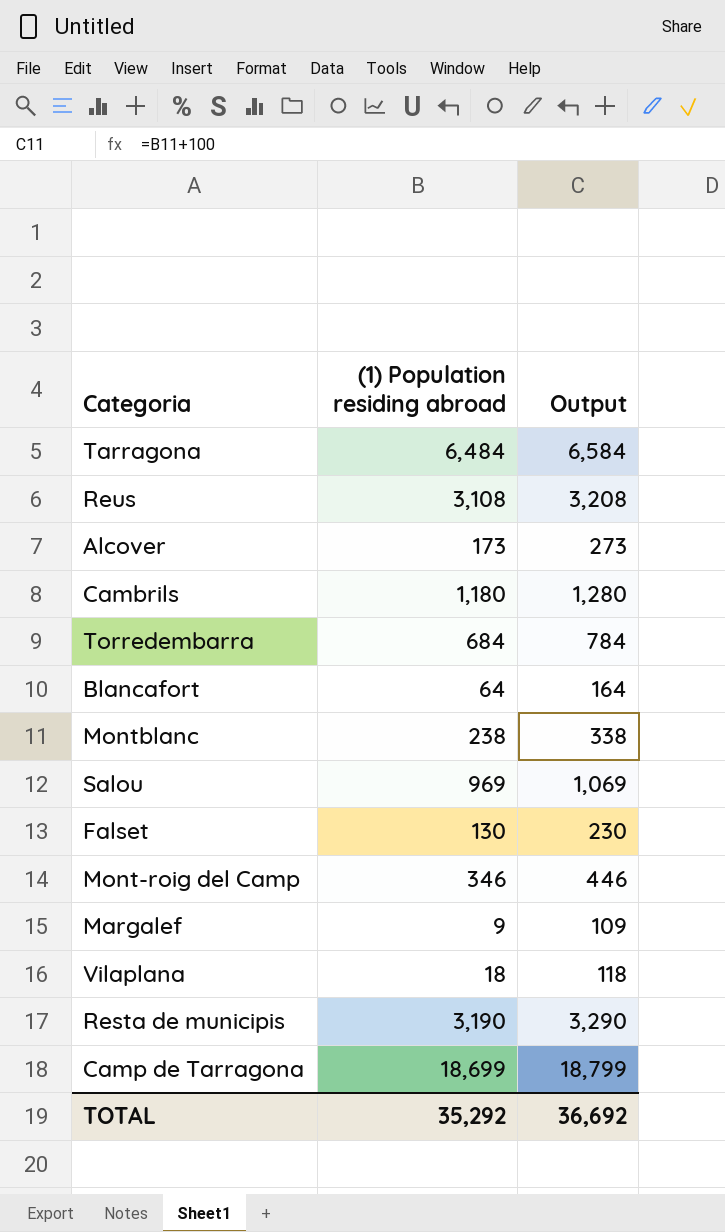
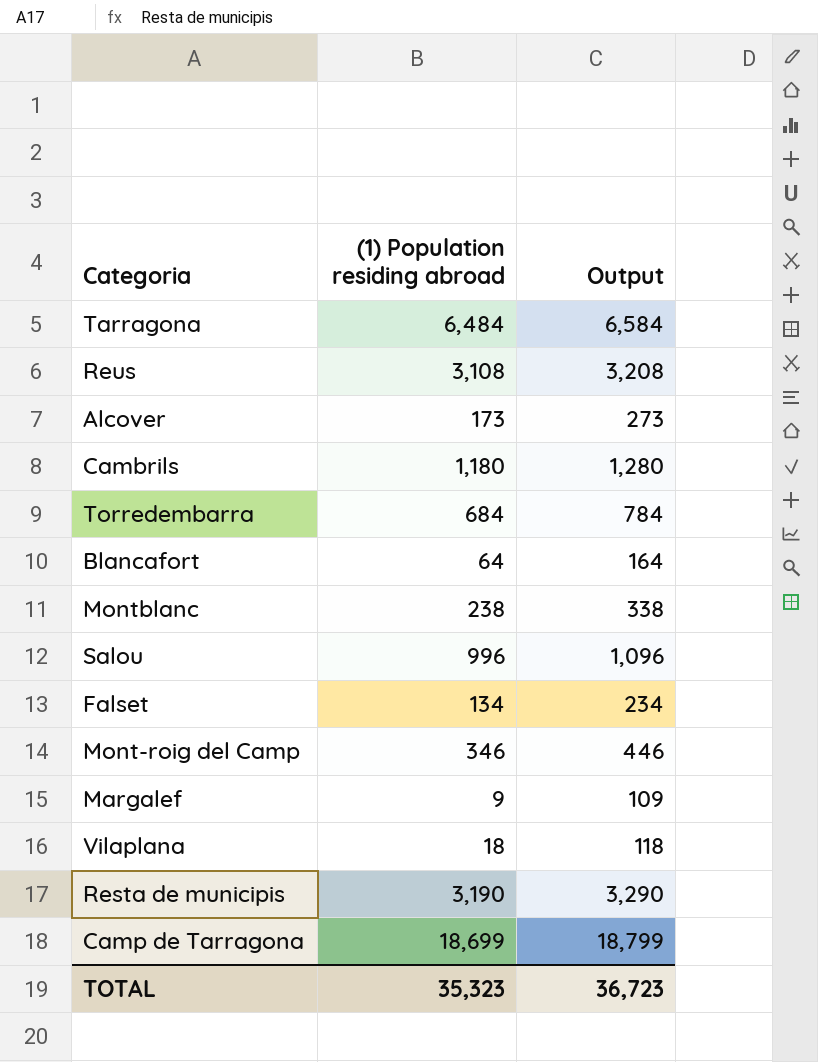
Salou | (1) Population residing abroad: 969 -> 996
Salou | Output: 1,069 -> 1,096
Falset | (1) Population residing abroad: 130 -> 134
Falset | Output: 230 -> 234
TOTAL | (1) Population residing abroad: 35,292 -> 35,323
TOTAL | Output: 36,692 -> 36,723

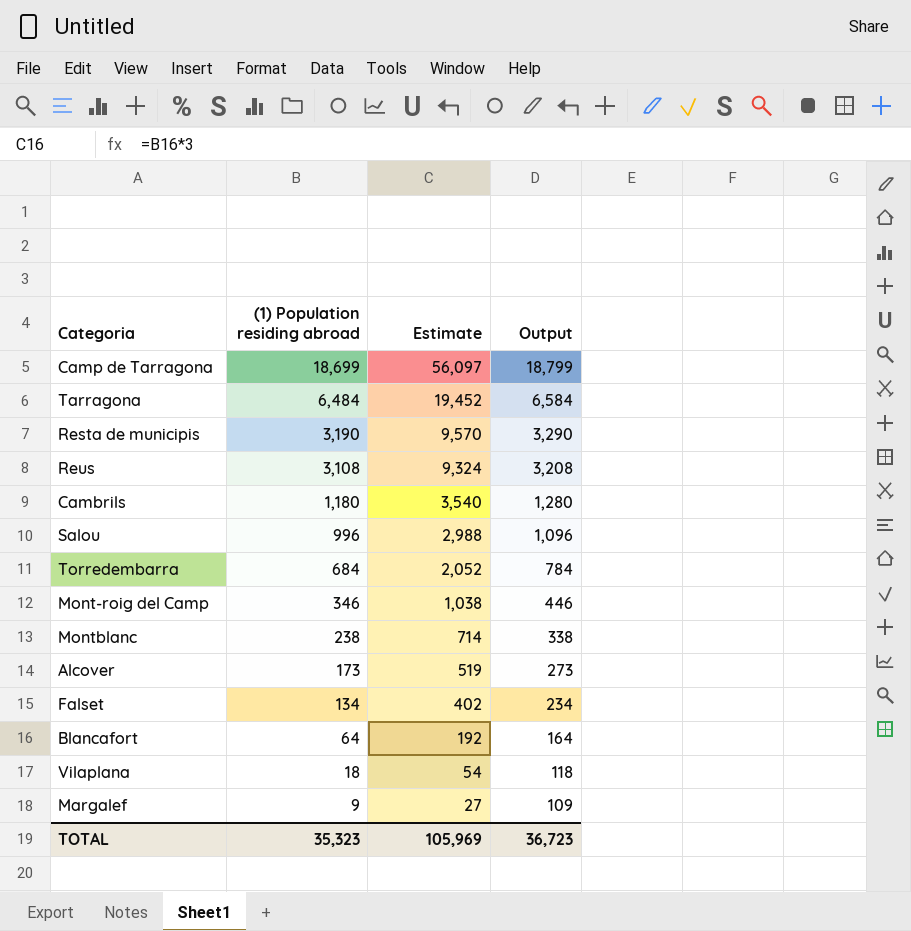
row order: none -> (1) Population residing abroad descending
column Estimate | formula: none -> [(1) Population residing abroad] * 3

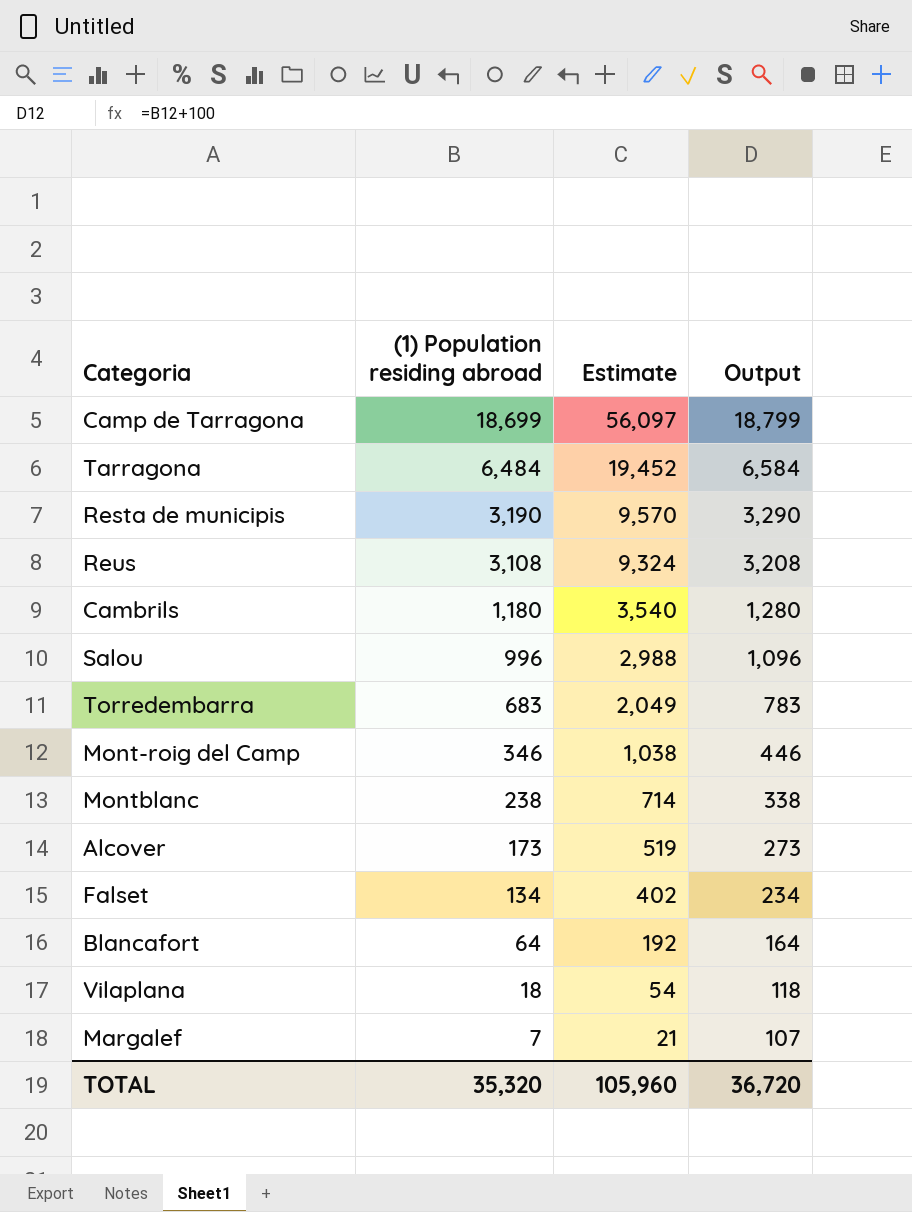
Torredembarra | (1) Population residing abroad: 684 -> 683
Torredembarra | Estimate: 2,052 -> 2,049
Torredembarra | Output: 784 -> 783
Margalef | (1) Population residing abroad: 9 -> 7
Margalef | Estimate: 27 -> 21
Margalef | Output: 109 -> 107
TOTAL | (1) Population residing abroad: 35,323 -> 35,320
TOTAL | Estimate: 105,969 -> 105,960
TOTAL | Output: 36,723 -> 36,720

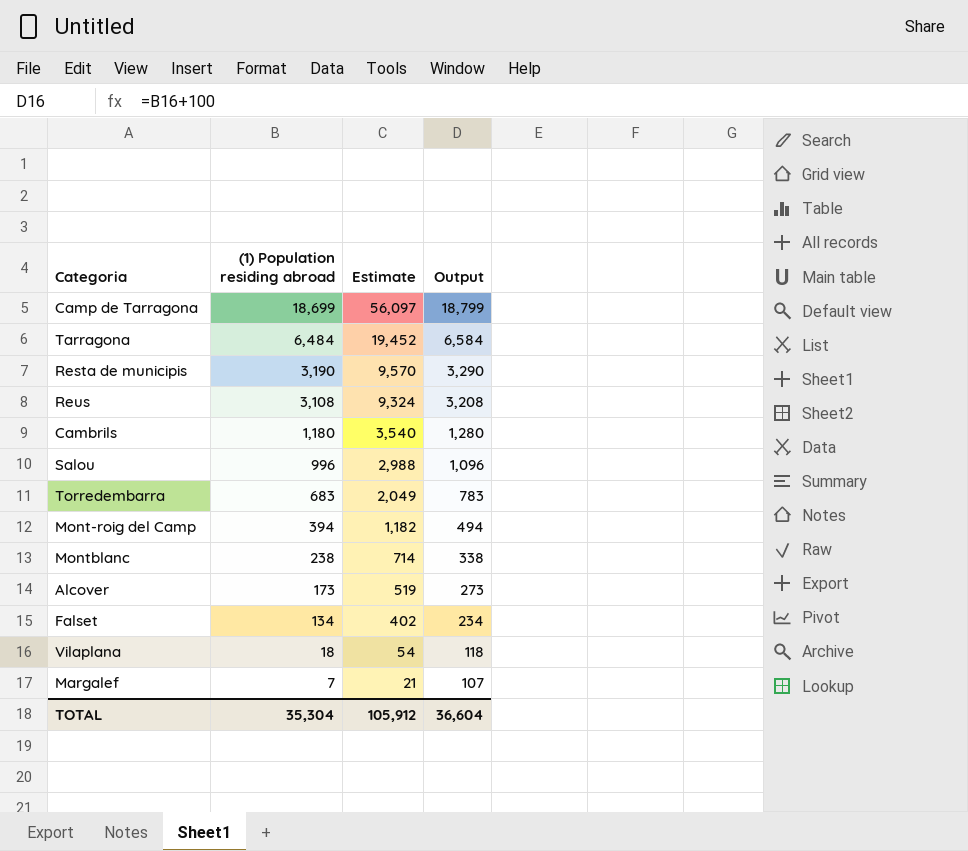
row Blancafort: 64 | 192 | 164 -> none
Mont-roig del Camp | (1) Population residing abroad: 346 -> 394
Mont-roig del Camp | Estimate: 1,038 -> 1,182
Mont-roig del Camp | Output: 446 -> 494
TOTAL | (1) Population residing abroad: 35,320 -> 35,304
TOTAL | Estimate: 105,960 -> 105,912
TOTAL | Output: 36,720 -> 36,604

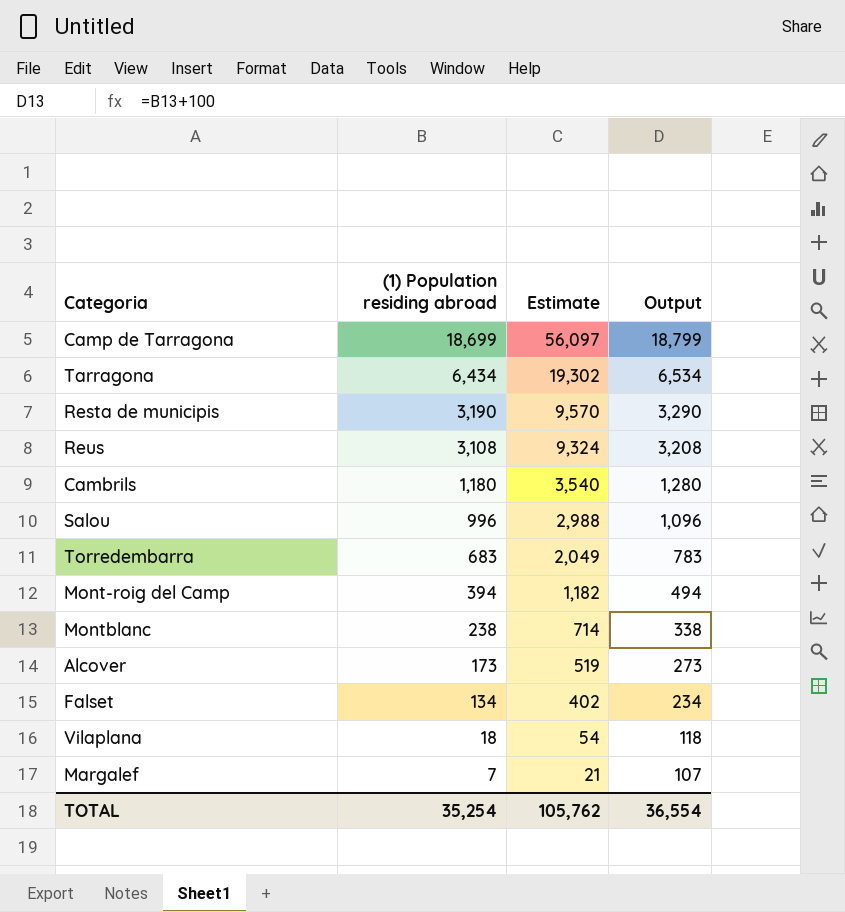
Tarragona | (1) Population residing abroad: 6,484 -> 6,434
Tarragona | Estimate: 19,452 -> 19,302
Tarragona | Output: 6,584 -> 6,534
TOTAL | (1) Population residing abroad: 35,304 -> 35,254
TOTAL | Estimate: 105,912 -> 105,762
TOTAL | Output: 36,604 -> 36,554

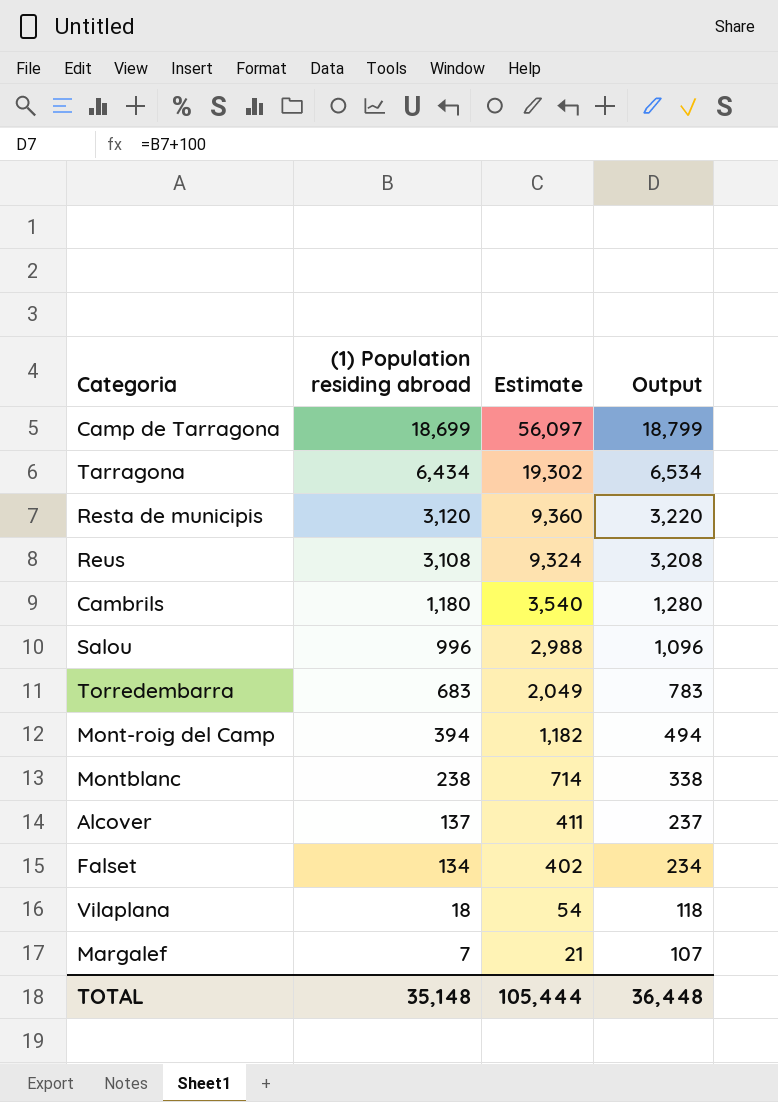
Resta de municipis | (1) Population residing abroad: 3,190 -> 3,120
Resta de municipis | Estimate: 9,570 -> 9,360
Resta de municipis | Output: 3,290 -> 3,220
Alcover | (1) Population residing abroad: 173 -> 137
Alcover | Estimate: 519 -> 411
Alcover | Output: 273 -> 237
TOTAL | (1) Population residing abroad: 35,254 -> 35,148
TOTAL | Estimate: 105,762 -> 105,444
TOTAL | Output: 36,554 -> 36,448

